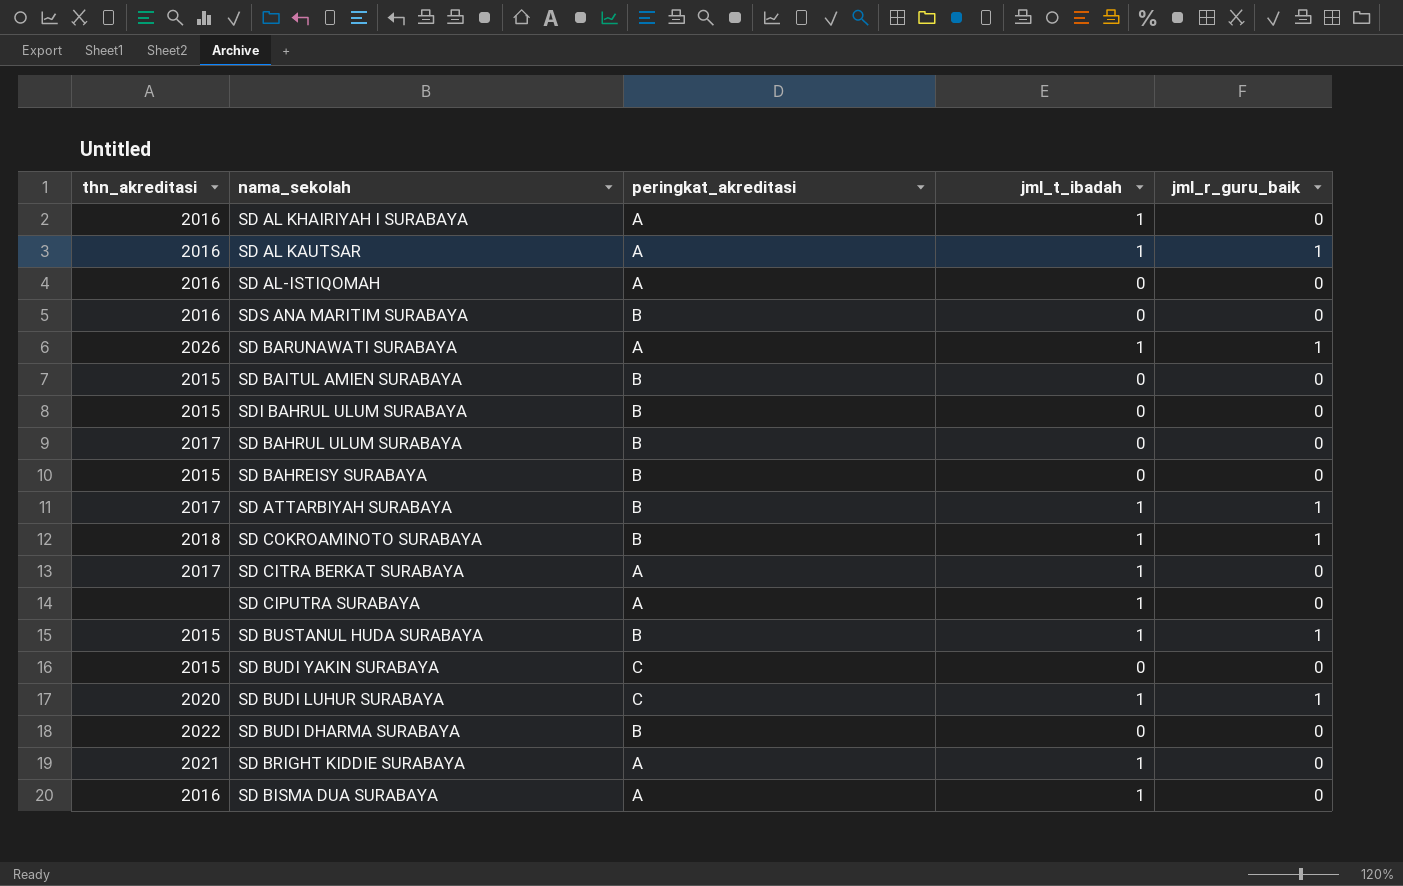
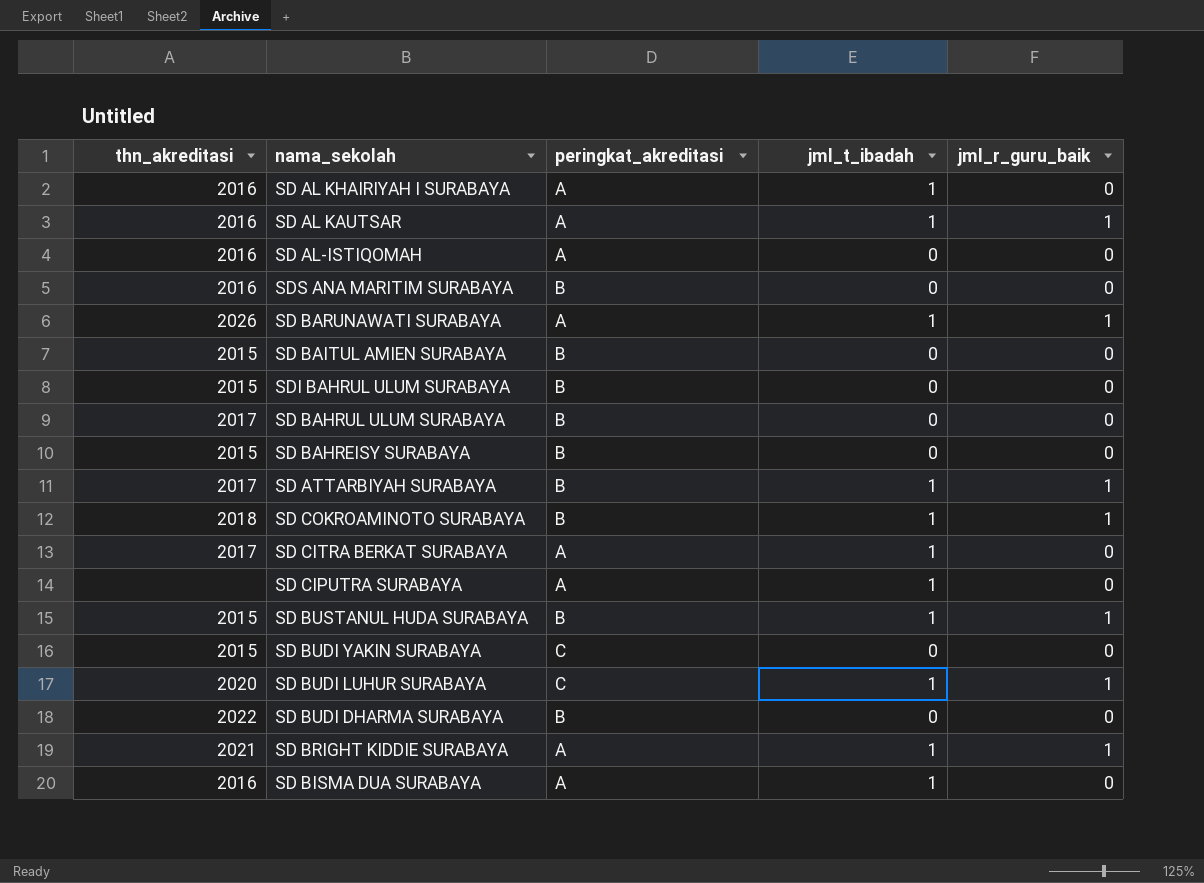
SD BRIGHT KIDDIE SURABAYA | jml_r_guru_baik: 0 -> 1

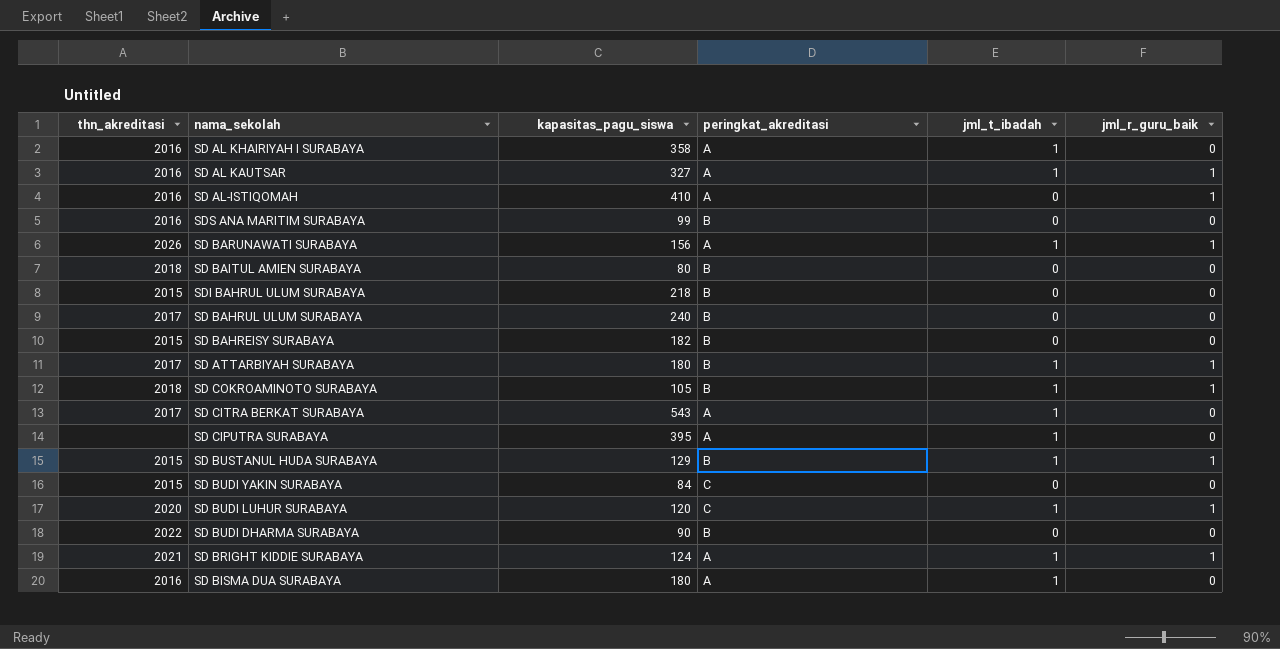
column kapasitas_pagu_siswa | position: none -> 3
SD AL-ISTIQOMAH | jml_r_guru_baik: 0 -> 1
SD BAITUL AMIEN SURABAYA | thn_akreditasi: 2015 -> 2018

